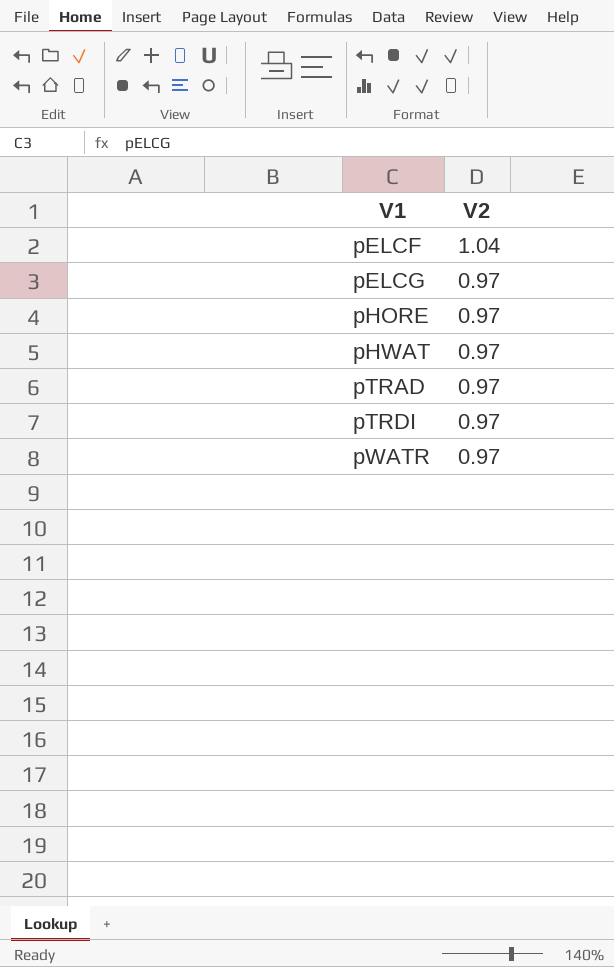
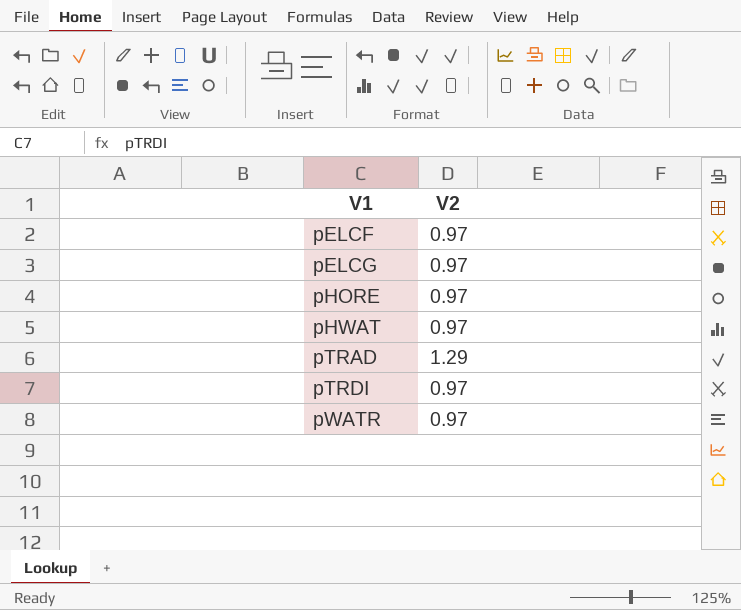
pELCF | V2: 1.04 -> 0.97
pTRAD | V2: 0.97 -> 1.29

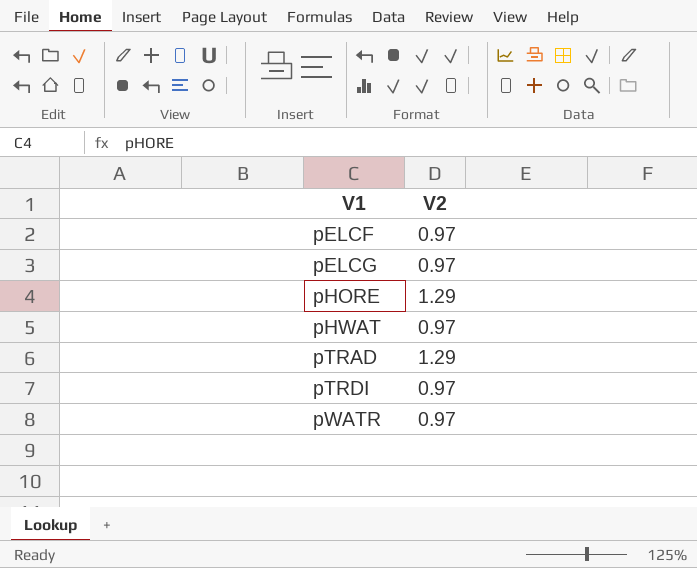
pHORE | V2: 0.97 -> 1.29

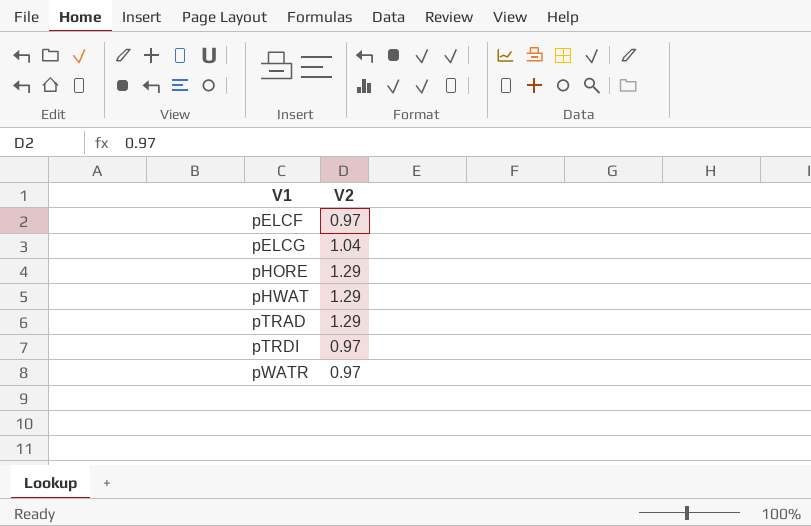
pELCG | V2: 0.97 -> 1.04
pHWAT | V2: 0.97 -> 1.29

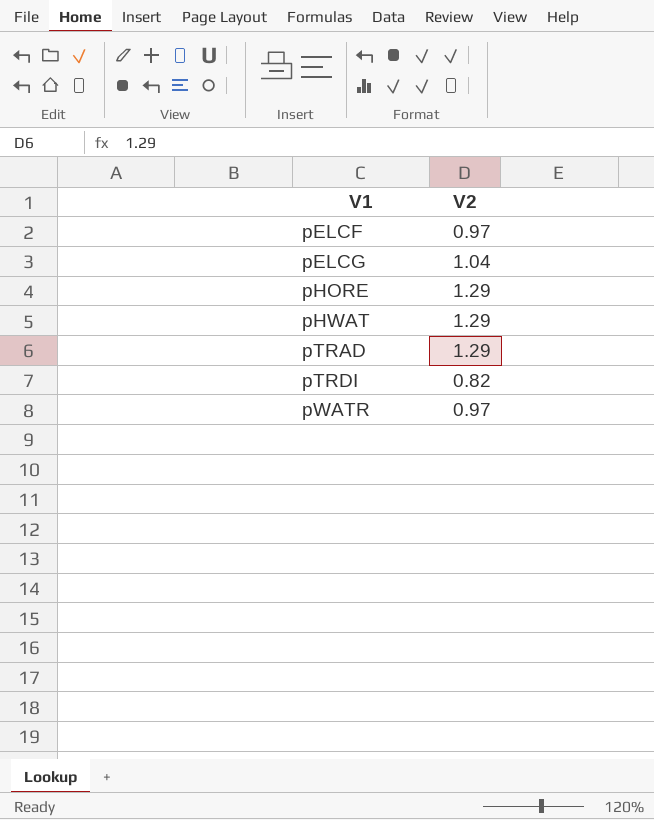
pTRDI | V2: 0.97 -> 0.82

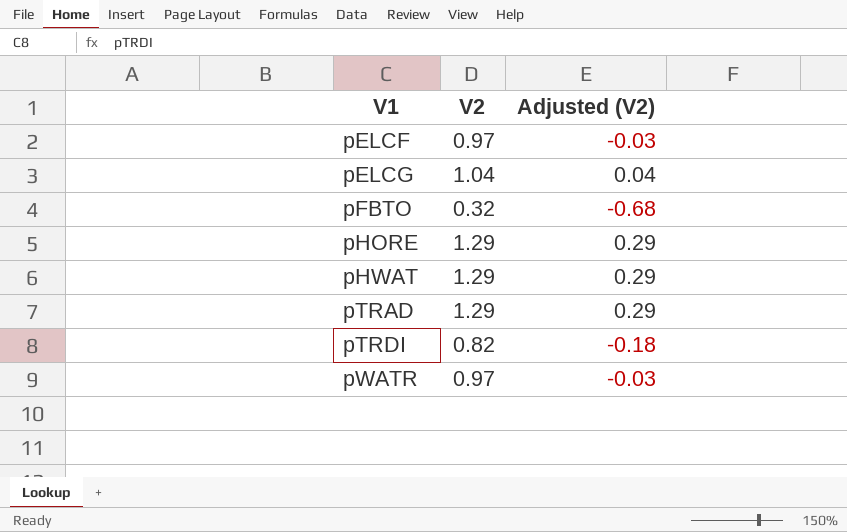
column Adjusted (V2) | formula: none -> [V2] - 1
row pFBTO: none -> 0.32 | -0.68

